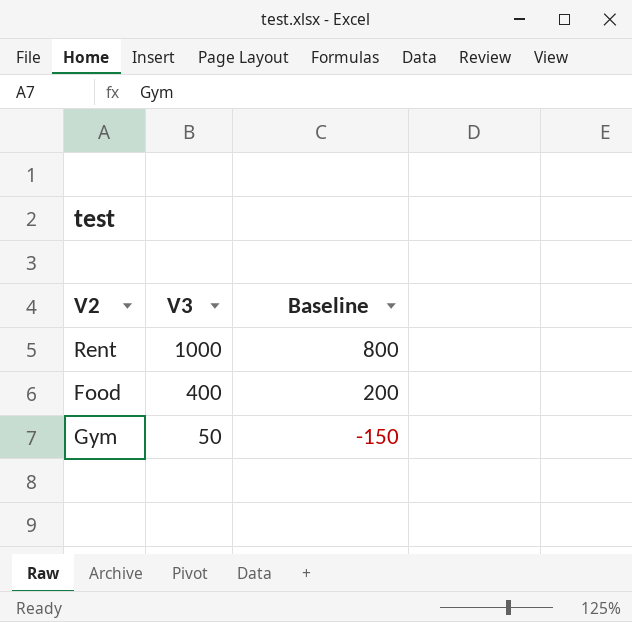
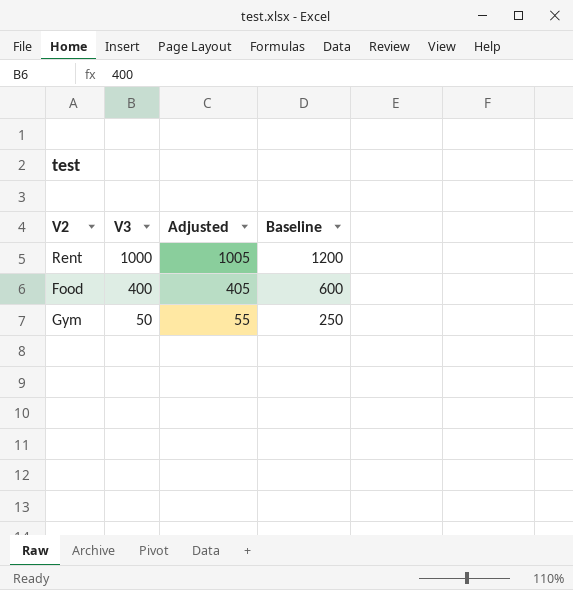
column Adjusted | formula: none -> [V3] + 5
column Baseline | formula: [V3] - 200 -> [V3] + 200

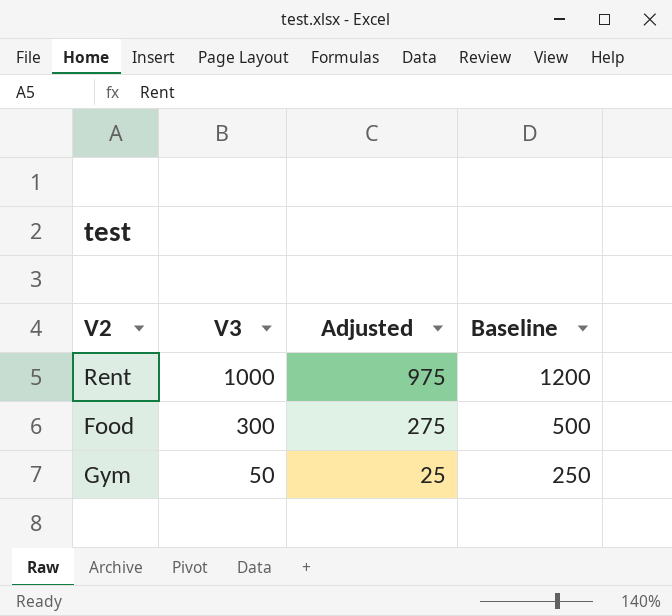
column Adjusted | formula: [V3] + 5 -> [V3] - 25
Food | V3: 400 -> 300
Food | Baseline: 600 -> 500

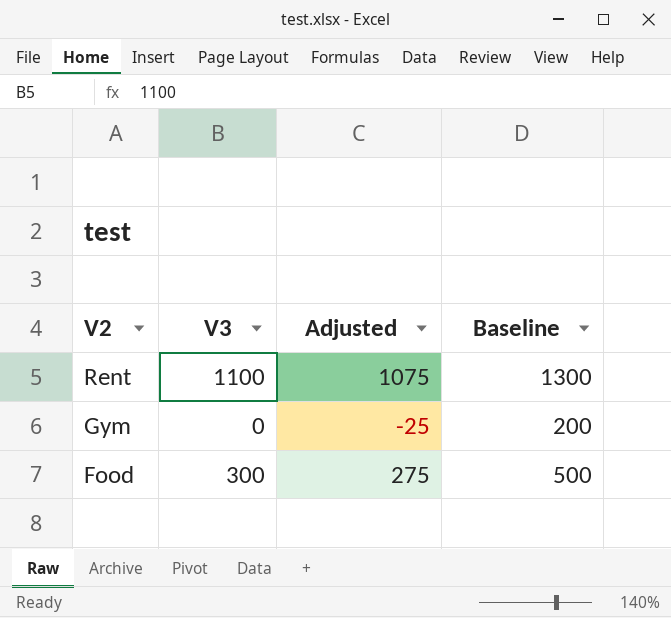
row order: V3 descending -> V2 descending
Rent | V3: 1000 -> 1100
Rent | Adjusted: 975 -> 1075
Rent | Baseline: 1200 -> 1300
Gym | V3: 50 -> 0
Gym | Adjusted: 25 -> -25
Gym | Baseline: 250 -> 200

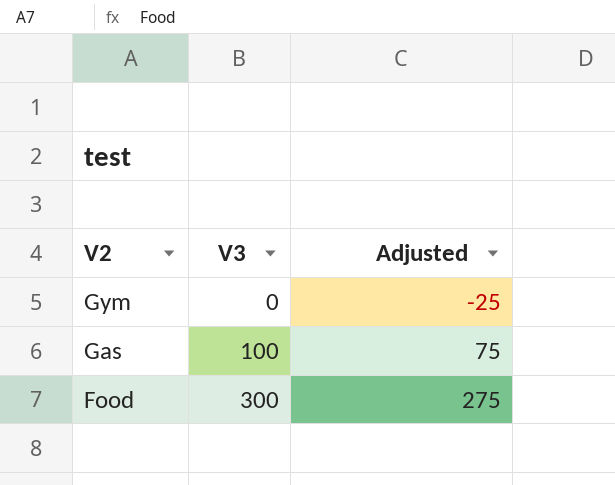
column Baseline | formula: [V3] + 200 -> none
row Rent: 1100 | 1075 | 1300 -> none
row Gas: none -> 100 | 75

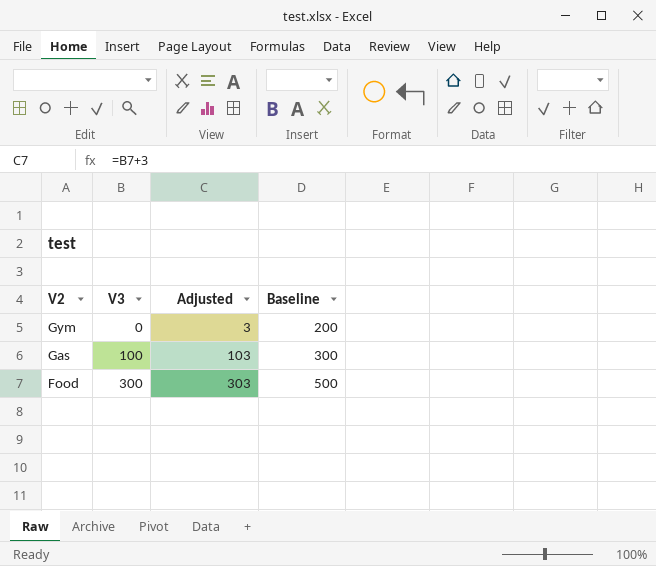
column Adjusted | formula: [V3] - 25 -> [V3] + 3
column Baseline | formula: none -> [V3] + 200

